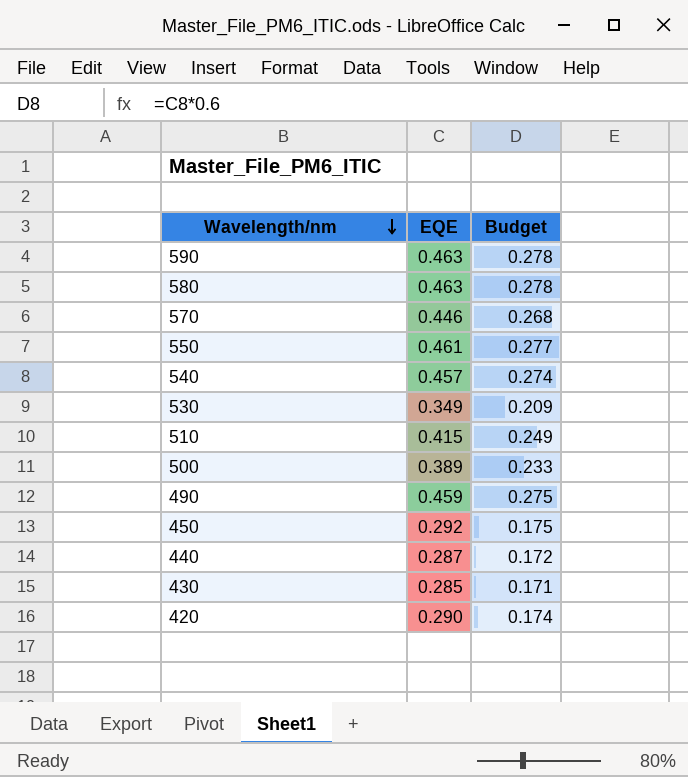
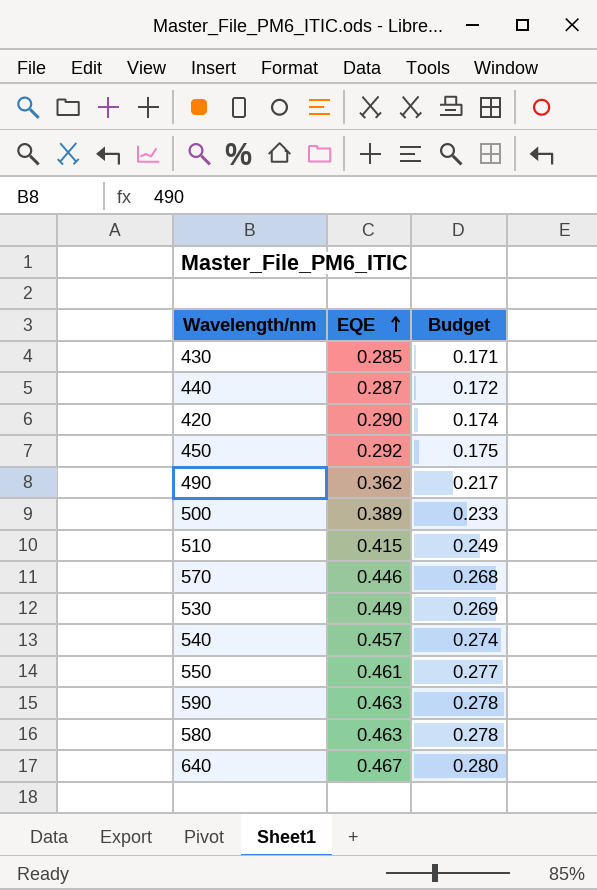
row order: Wavelength/nm descending -> EQE ascending
490 | EQE: 0.459 -> 0.362
490 | Budget: 0.275 -> 0.217
530 | EQE: 0.349 -> 0.449
530 | Budget: 0.209 -> 0.269
row 640: none -> 0.467 | 0.280

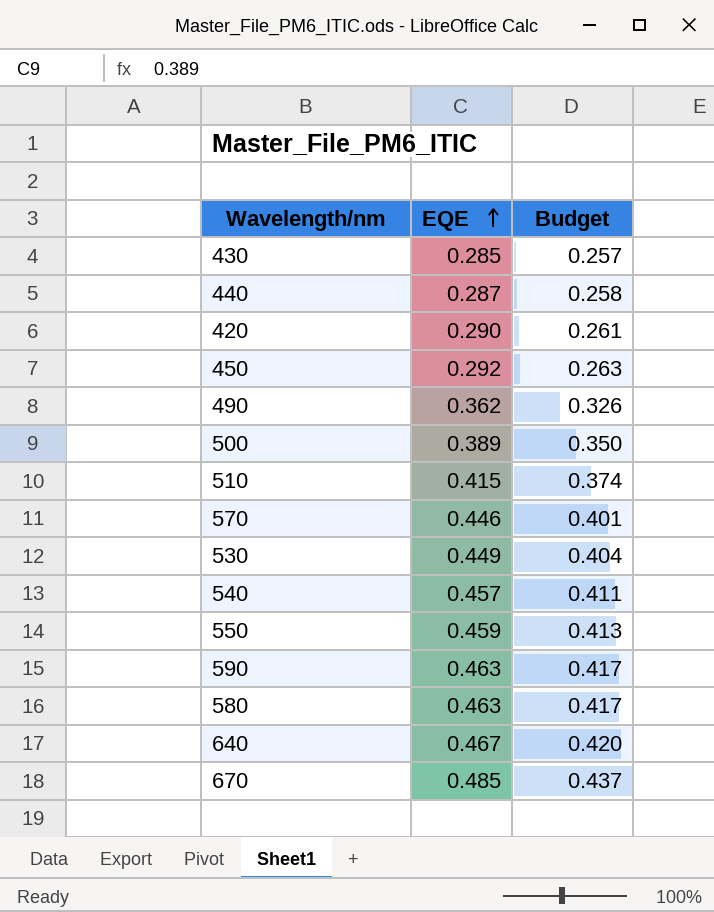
column Budget | formula: [EQE] * 0.6 -> [EQE] * 0.9
550 | EQE: 0.461 -> 0.459
row 670: none -> 0.485 | 0.437

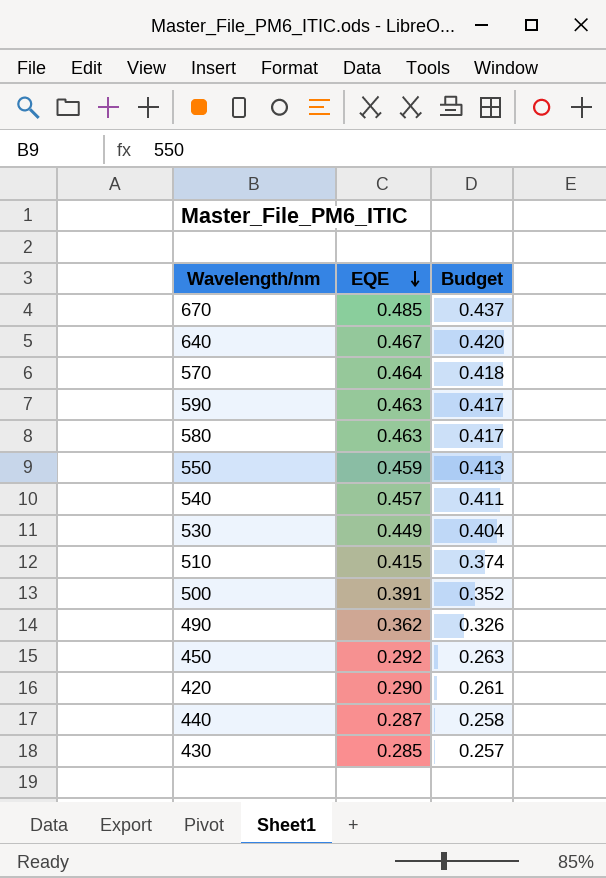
row order: EQE ascending -> EQE descending
570 | EQE: 0.446 -> 0.464
570 | Budget: 0.401 -> 0.418
500 | EQE: 0.389 -> 0.391
500 | Budget: 0.350 -> 0.352

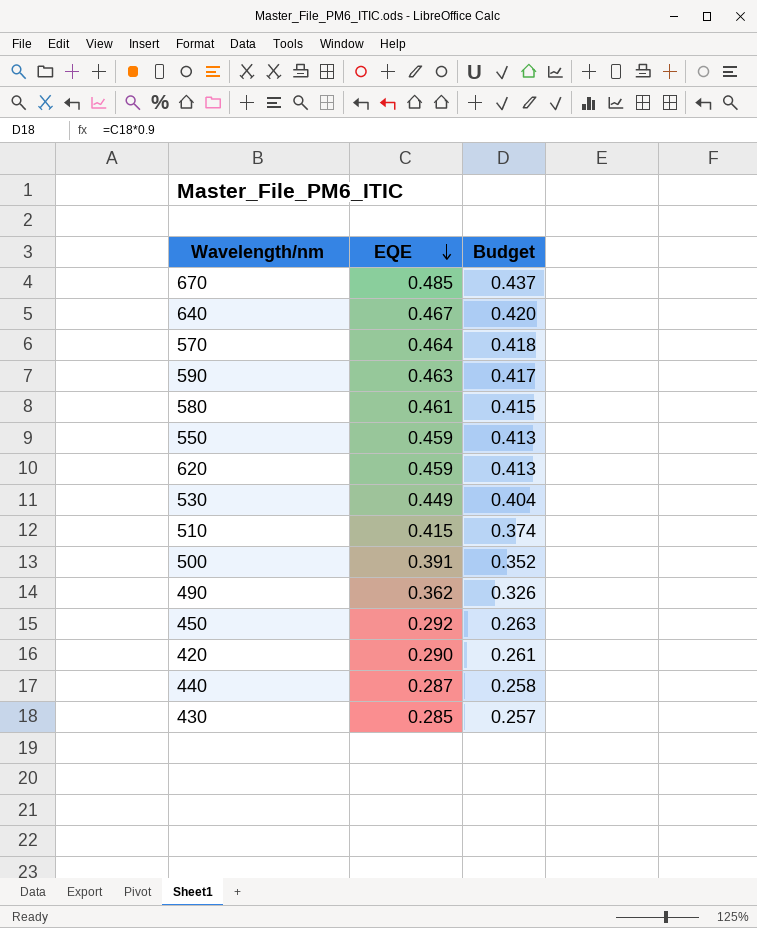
row 540: 0.457 | 0.411 -> none
580 | EQE: 0.463 -> 0.461
580 | Budget: 0.417 -> 0.415
row 620: none -> 0.459 | 0.413

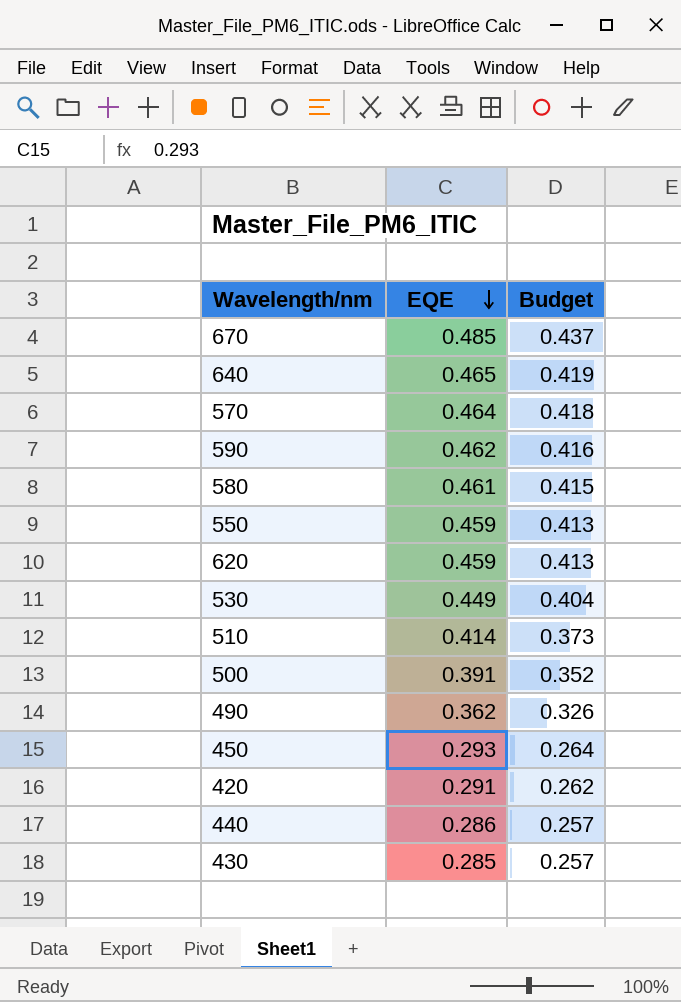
640 | EQE: 0.467 -> 0.465
640 | Budget: 0.420 -> 0.419
590 | EQE: 0.463 -> 0.462
590 | Budget: 0.417 -> 0.416
510 | EQE: 0.415 -> 0.414
510 | Budget: 0.374 -> 0.373
450 | EQE: 0.292 -> 0.293
450 | Budget: 0.263 -> 0.264
420 | EQE: 0.290 -> 0.291
420 | Budget: 0.261 -> 0.262
440 | EQE: 0.287 -> 0.286
440 | Budget: 0.258 -> 0.257

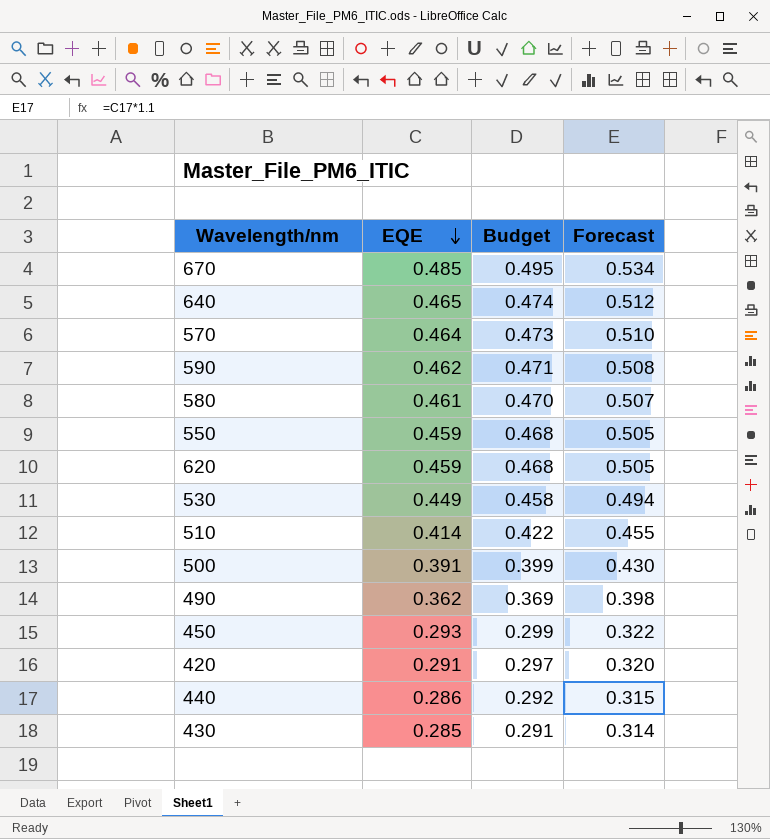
column Budget | formula: [EQE] * 0.9 -> [EQE] * 1.02
column Forecast | formula: none -> [EQE] * 1.1

